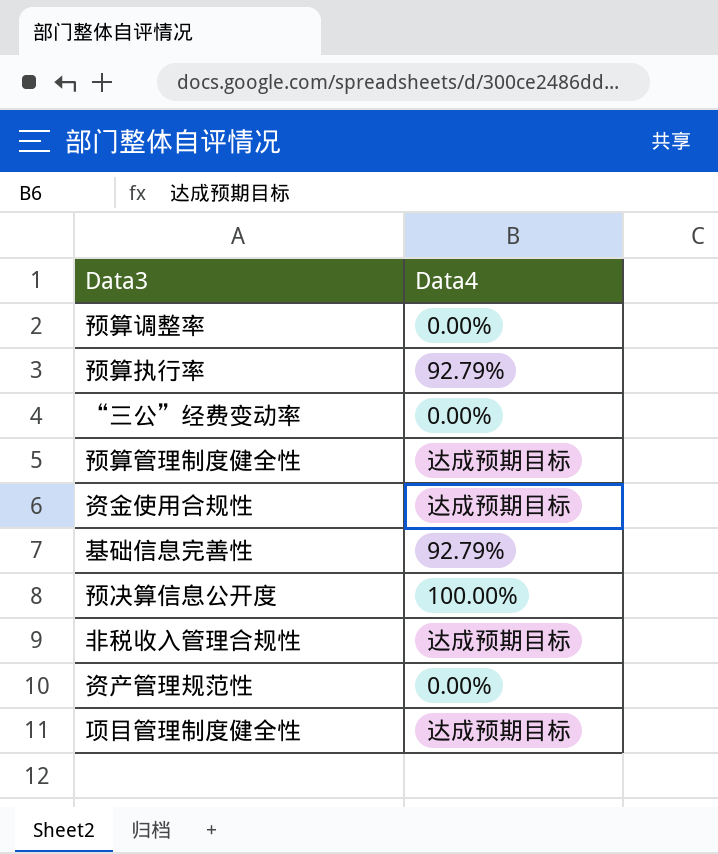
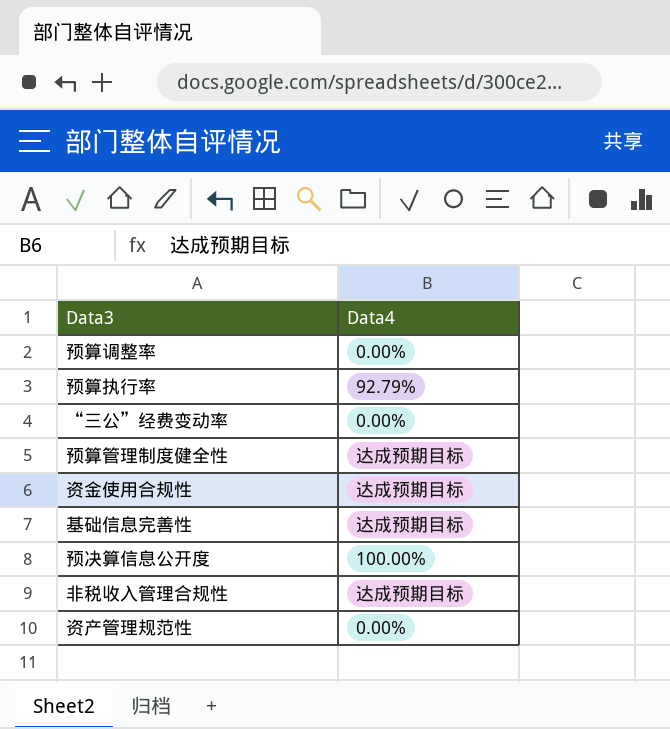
row 项目管理制度健全性: 达成预期目标 -> none
基础信息完善性 | Data4: 92.79% -> 达成预期目标

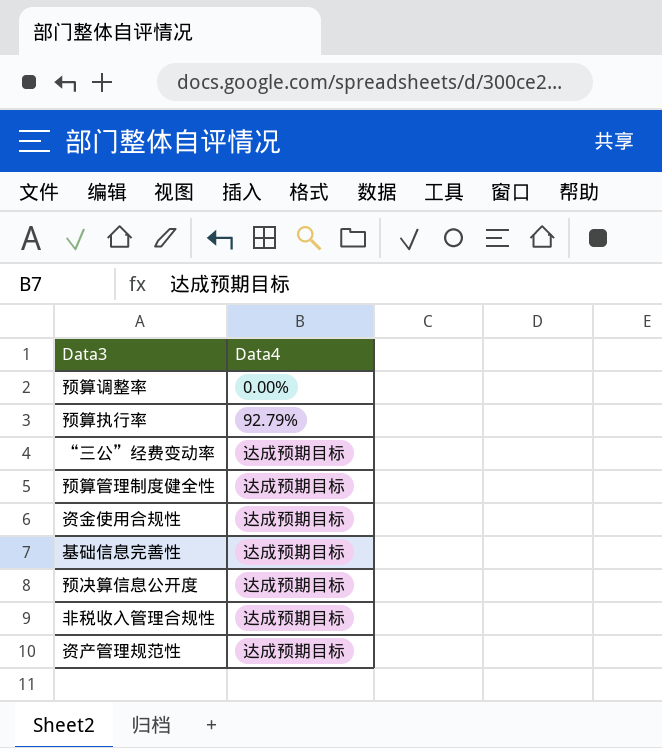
“三公”经费变动率 | Data4: 0.00% -> 达成预期目标
预决算信息公开度 | Data4: 100.00% -> 达成预期目标
资产管理规范性 | Data4: 0.00% -> 达成预期目标

